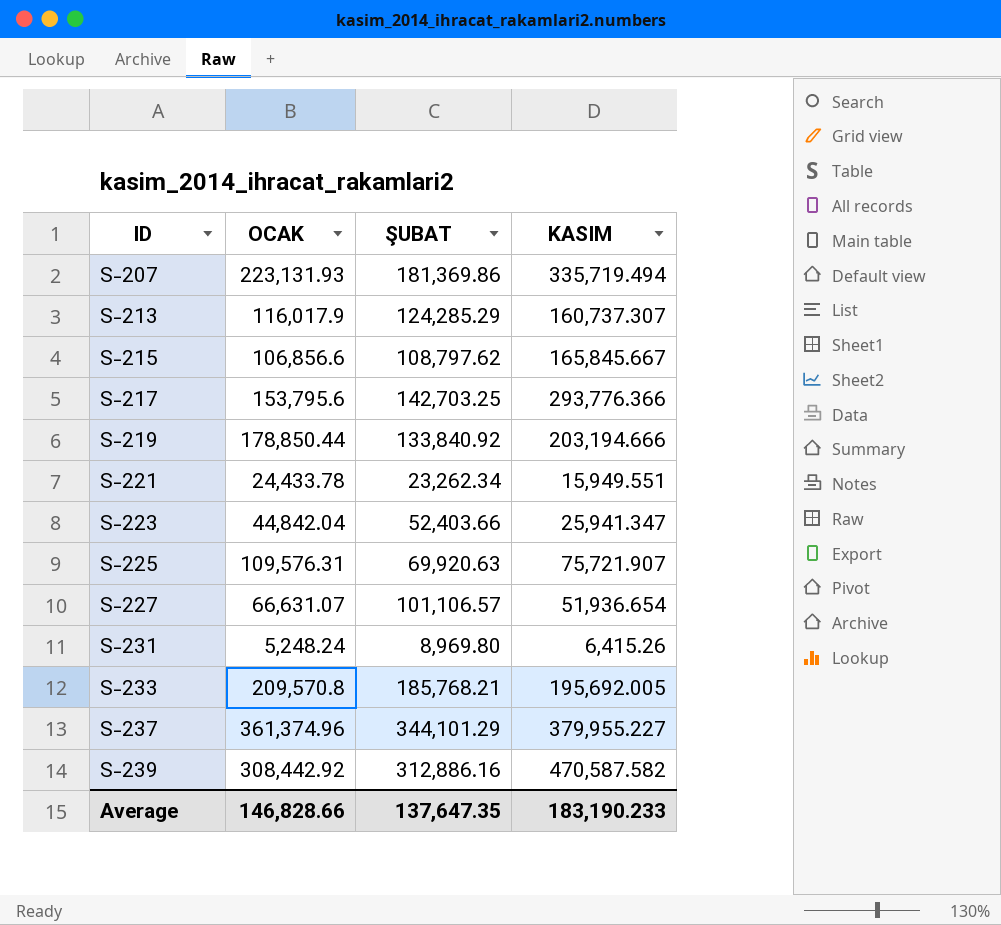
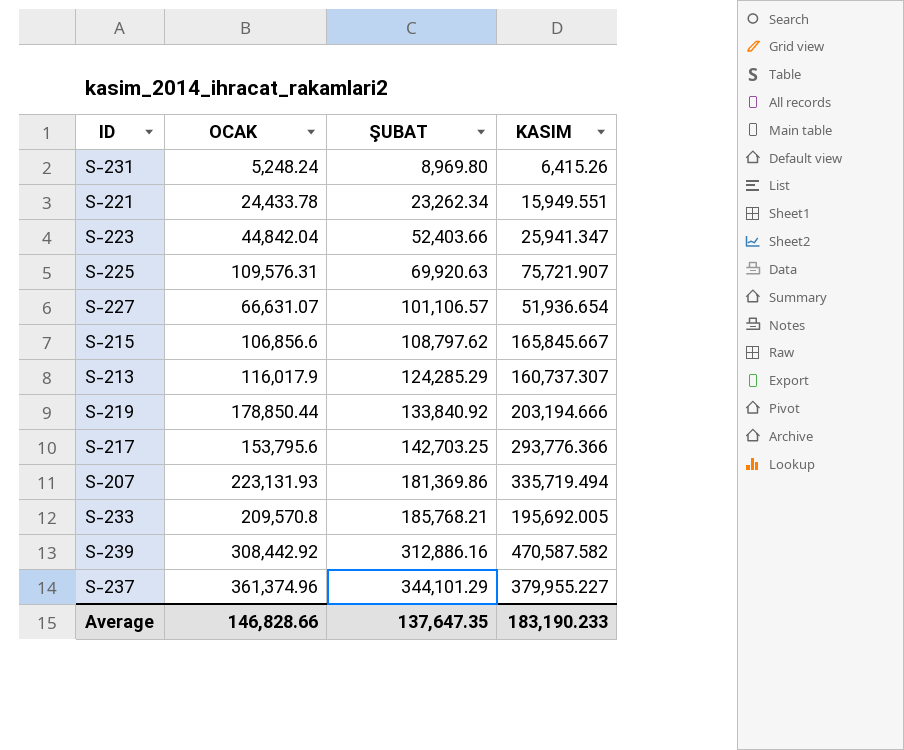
row order: ID ascending -> ŞUBAT ascending

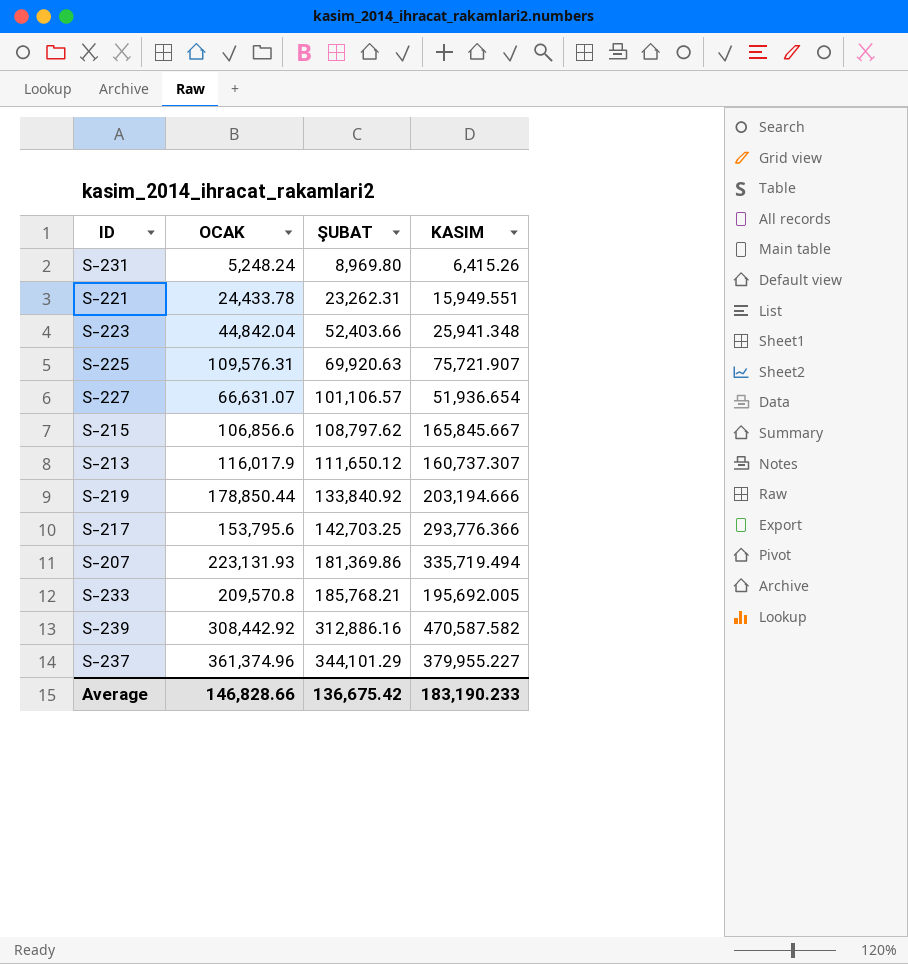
S-221 | ŞUBAT: 23,262.34 -> 23,262.31
S-223 | KASIM: 25,941.347 -> 25,941.348
S-213 | ŞUBAT: 124,285.29 -> 111,650.12
Average | ŞUBAT: 137,647.35 -> 136,675.42

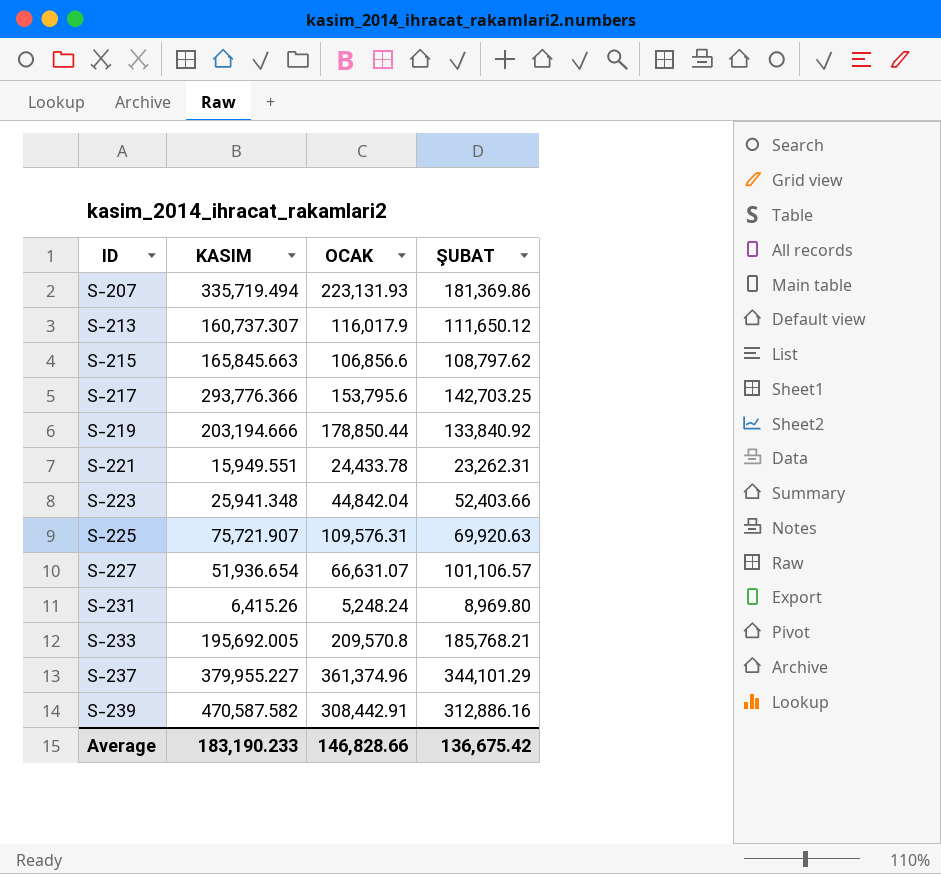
row order: ŞUBAT ascending -> ID ascending
column KASIM | position: 4 -> 2
S-215 | KASIM: 165,845.667 -> 165,845.663
S-239 | OCAK: 308,442.92 -> 308,442.91

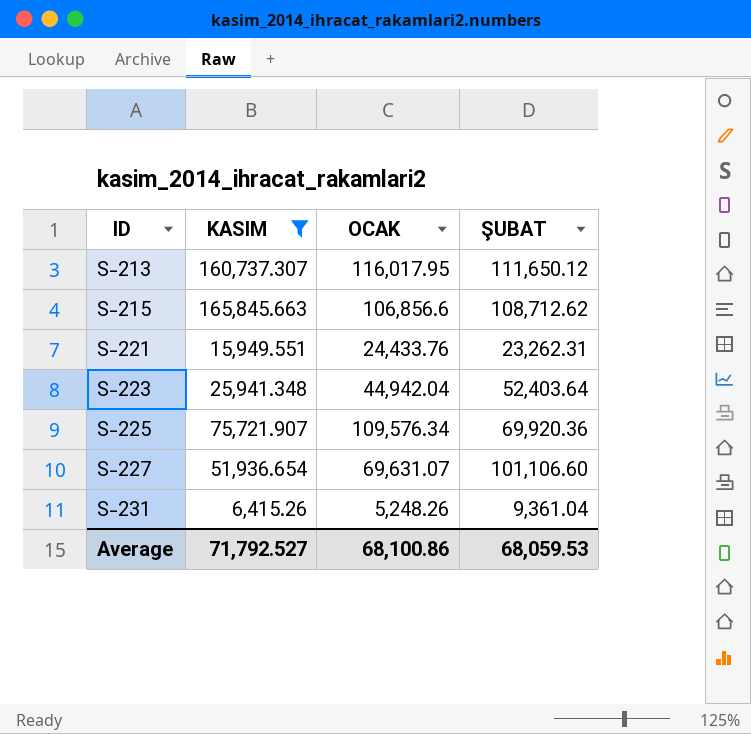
filter: none -> KASIM <= 165,845.663
S-213 | OCAK: 116,017.9 -> 116,017.95
S-215 | ŞUBAT: 108,797.62 -> 108,712.62
S-221 | OCAK: 24,433.78 -> 24,433.76
S-223 | OCAK: 44,842.04 -> 44,942.04
S-223 | ŞUBAT: 52,403.66 -> 52,403.64
S-225 | OCAK: 109,576.31 -> 109,576.34
S-225 | ŞUBAT: 69,920.63 -> 69,920.36
S-227 | OCAK: 66,631.07 -> 69,631.07
S-227 | ŞUBAT: 101,106.57 -> 101,106.60
S-231 | OCAK: 5,248.24 -> 5,248.26
S-231 | ŞUBAT: 8,969.80 -> 9,361.04
Average | KASIM: 183,190.233 -> 71,792.527
Average | OCAK: 146,828.66 -> 68,100.86
Average | ŞUBAT: 136,675.42 -> 68,059.53

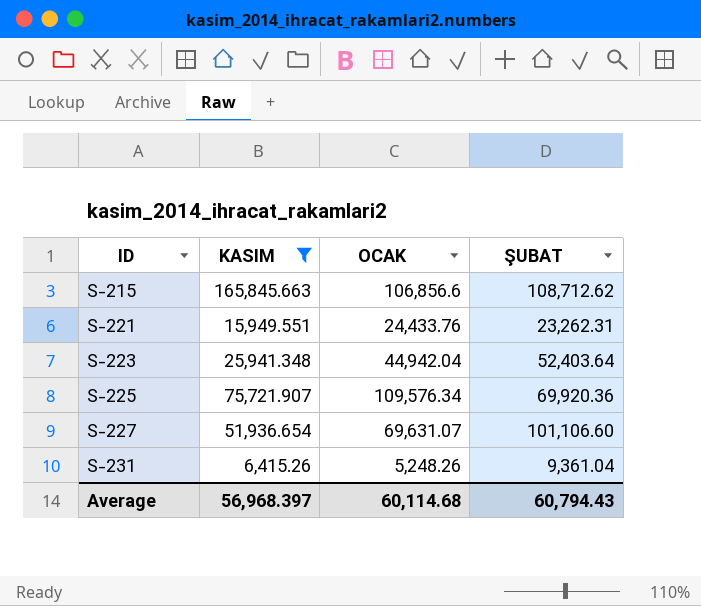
row S-213: 160,737.307 | 116,017.95 | 111,650.12 -> none
Average | KASIM: 71,792.527 -> 56,968.397
Average | OCAK: 68,100.86 -> 60,114.68
Average | ŞUBAT: 68,059.53 -> 60,794.43

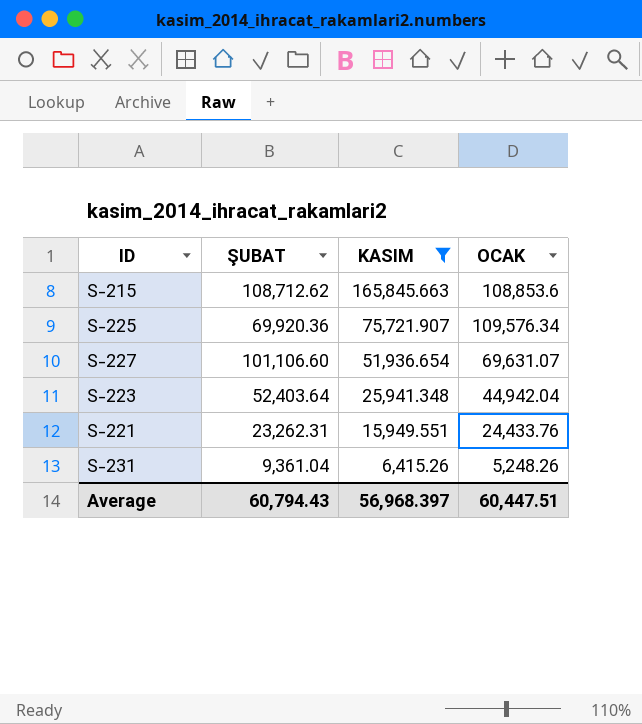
row order: ID ascending -> KASIM descending
column ŞUBAT | position: 4 -> 2
S-215 | OCAK: 106,856.6 -> 108,853.6
Average | OCAK: 60,114.68 -> 60,447.51

